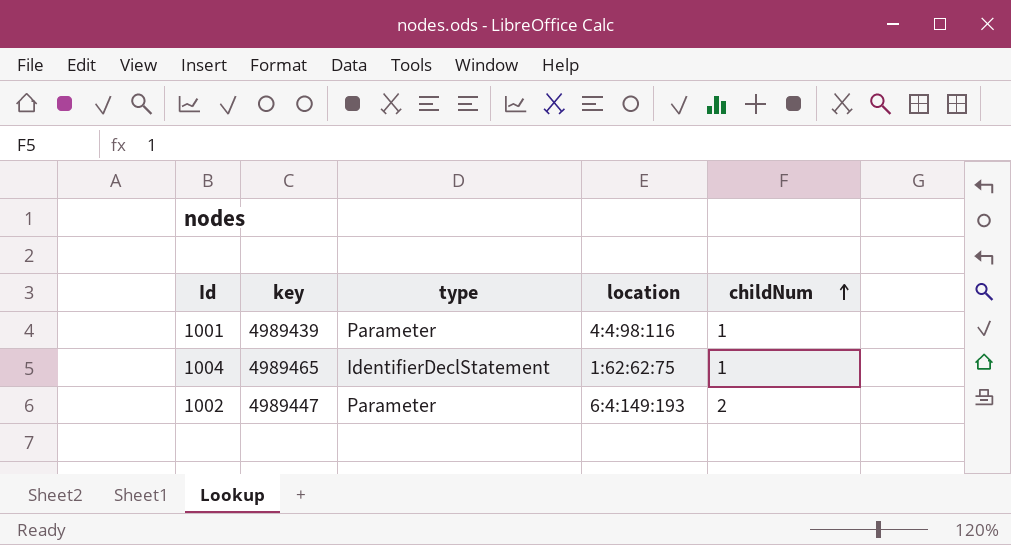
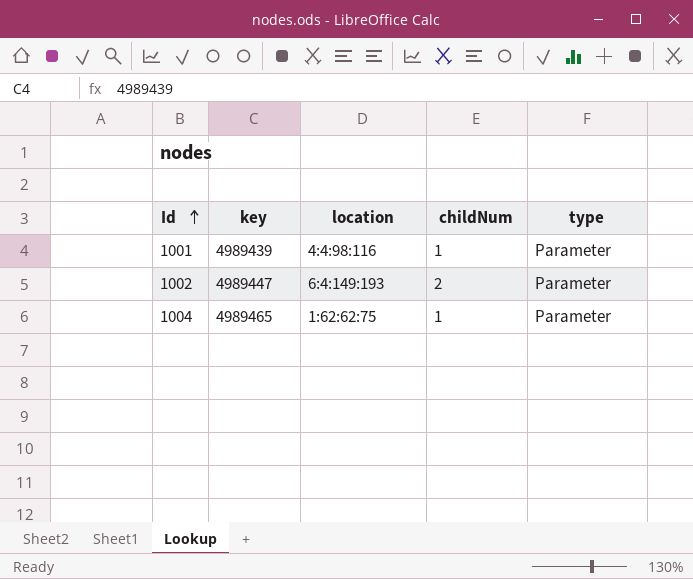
row order: childNum ascending -> Id ascending
column type | position: 3 -> 5
1004 | type: IdentifierDeclStatement -> Parameter

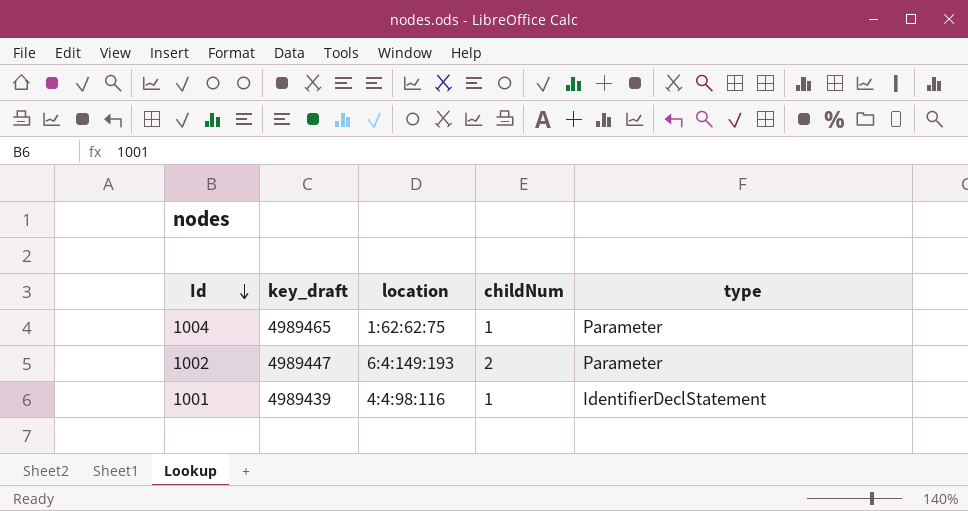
row order: Id ascending -> Id descending
column name: key -> key_draft
1001 | type: Parameter -> IdentifierDeclStatement

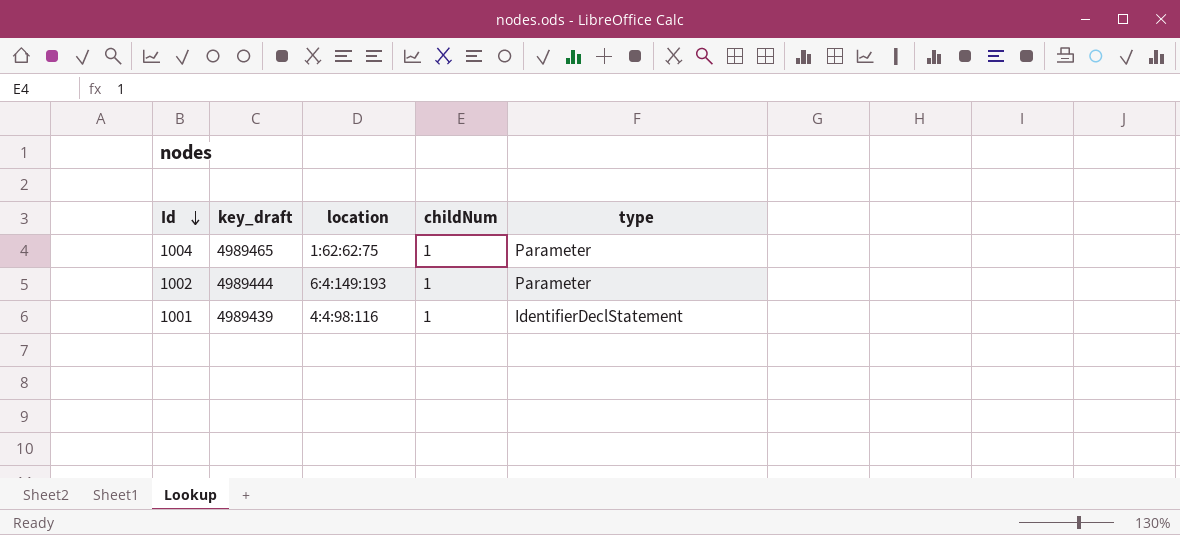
1002 | key_draft: 4989447 -> 4989444
1002 | childNum: 2 -> 1

